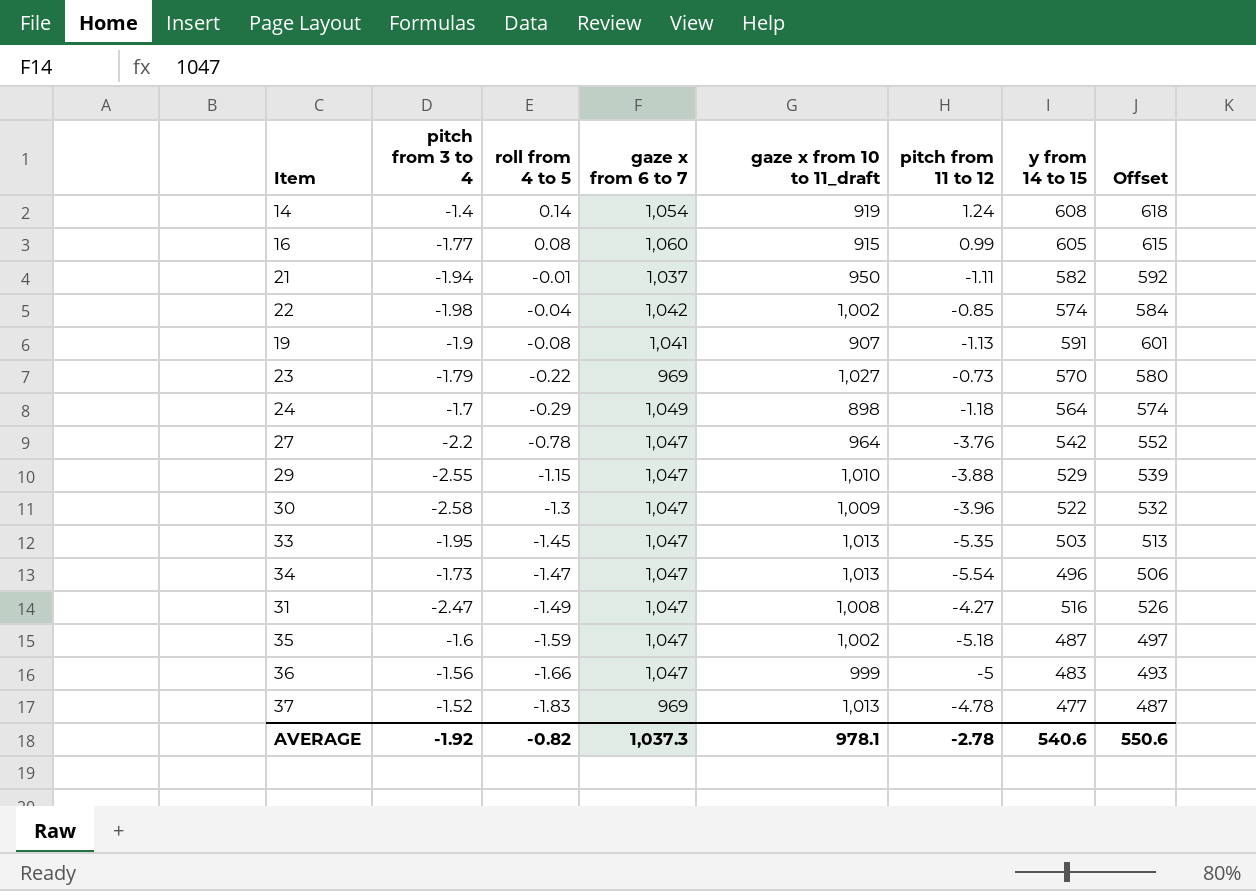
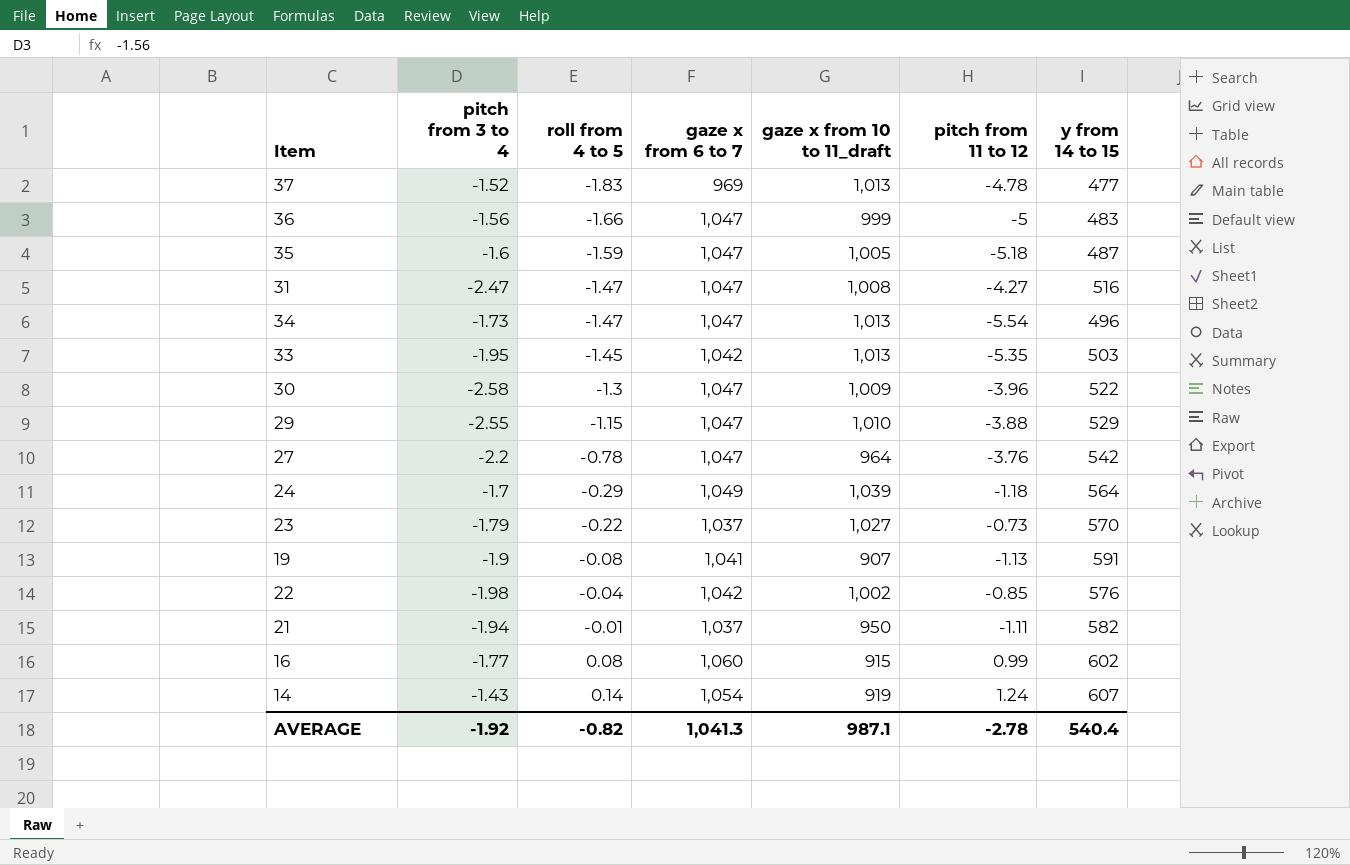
row order: roll from 4 to 5 descending -> roll from 4 to 5 ascending
column Offset | formula: [y from 14 to 15] + 10 -> none
35 | gaze x from 10 to 11_draft: 1,002 -> 1,005
31 | roll from 4 to 5: -1.49 -> -1.47
33 | gaze x from 6 to 7: 1,047 -> 1,042
24 | gaze x from 10 to 11_draft: 898 -> 1,039
23 | gaze x from 6 to 7: 969 -> 1,037
22 | y from 14 to 15: 574 -> 576
16 | y from 14 to 15: 605 -> 602
14 | pitch from 3 to 4: -1.4 -> -1.43
14 | y from 14 to 15: 608 -> 607
AVERAGE | gaze x from 6 to 7: 1,037.3 -> 1,041.3
AVERAGE | gaze x from 10 to 11_draft: 978.1 -> 987.1
AVERAGE | y from 14 to 15: 540.6 -> 540.4

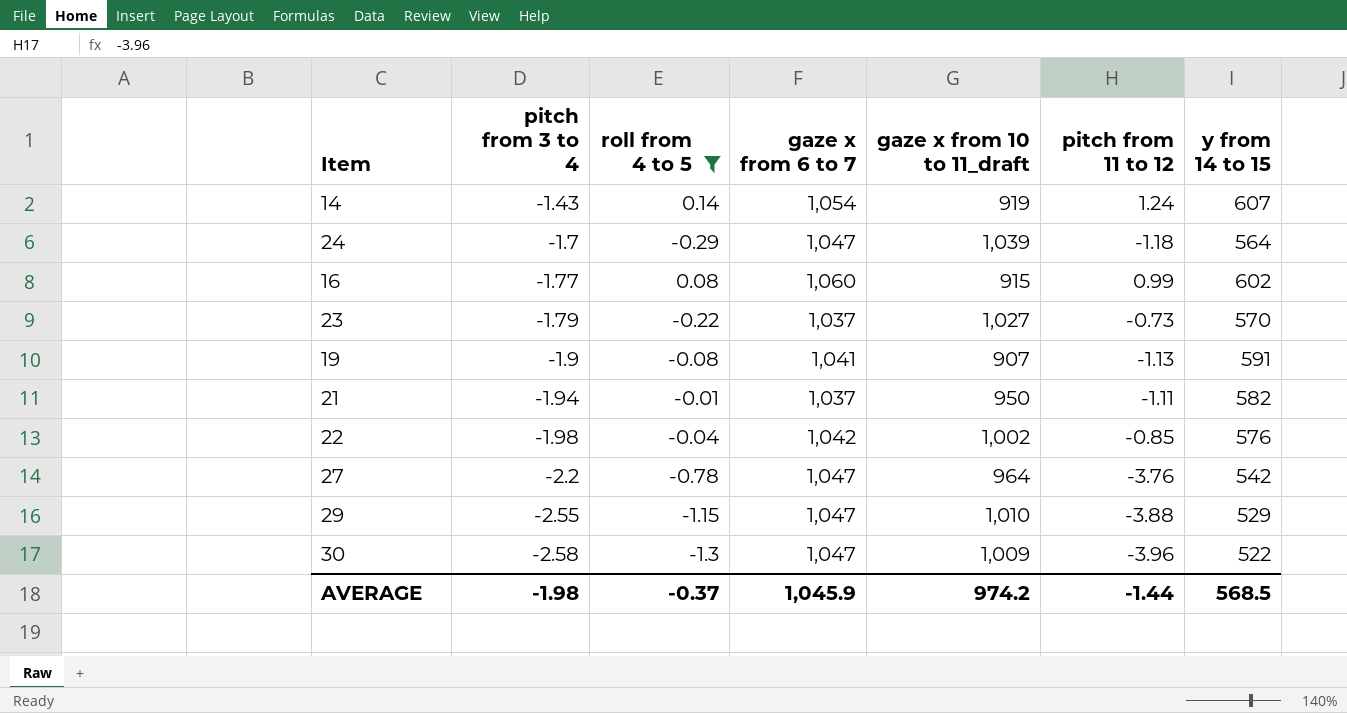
filter: none -> roll from 4 to 5 >= -1.3
row order: roll from 4 to 5 ascending -> pitch from 3 to 4 descending
24 | gaze x from 6 to 7: 1,049 -> 1,047
AVERAGE | pitch from 3 to 4: -1.92 -> -1.98
AVERAGE | roll from 4 to 5: -0.82 -> -0.37
AVERAGE | gaze x from 6 to 7: 1,041.3 -> 1,045.9
AVERAGE | gaze x from 10 to 11_draft: 987.1 -> 974.2
AVERAGE | pitch from 11 to 12: -2.78 -> -1.44
AVERAGE | y from 14 to 15: 540.4 -> 568.5

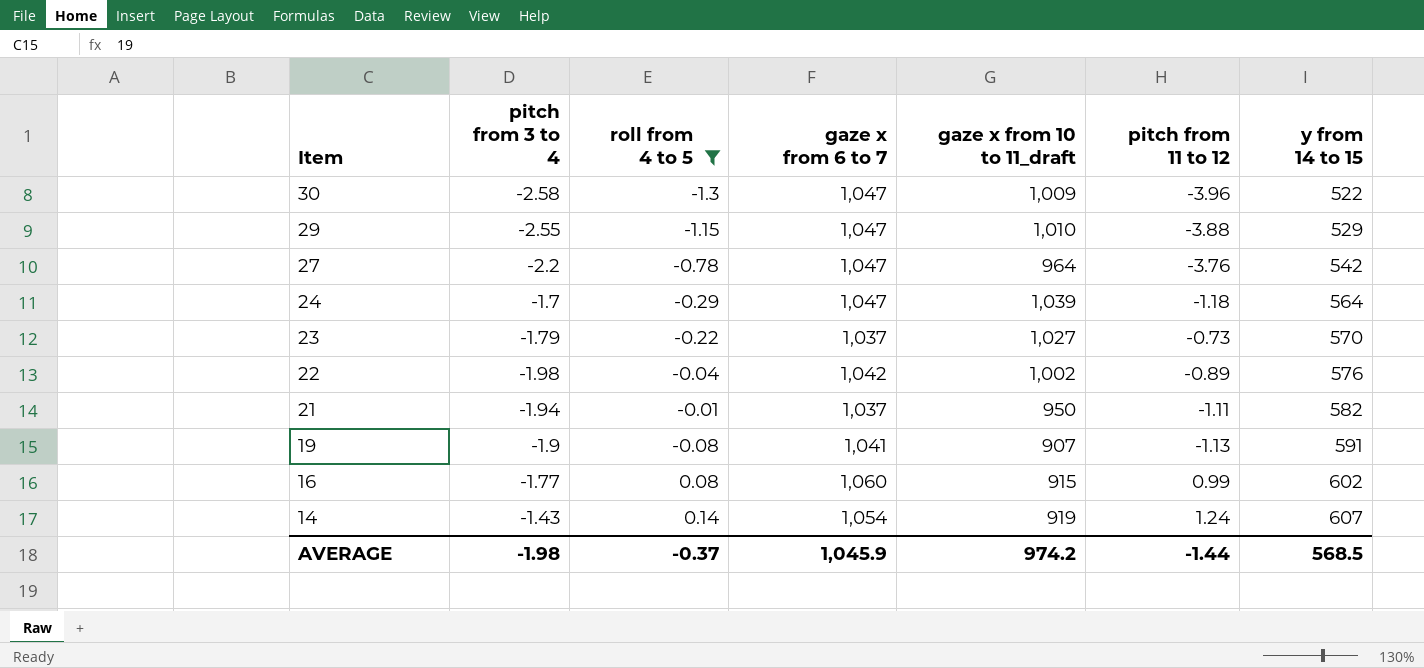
row order: pitch from 3 to 4 descending -> Item descending
22 | pitch from 11 to 12: -0.85 -> -0.89

